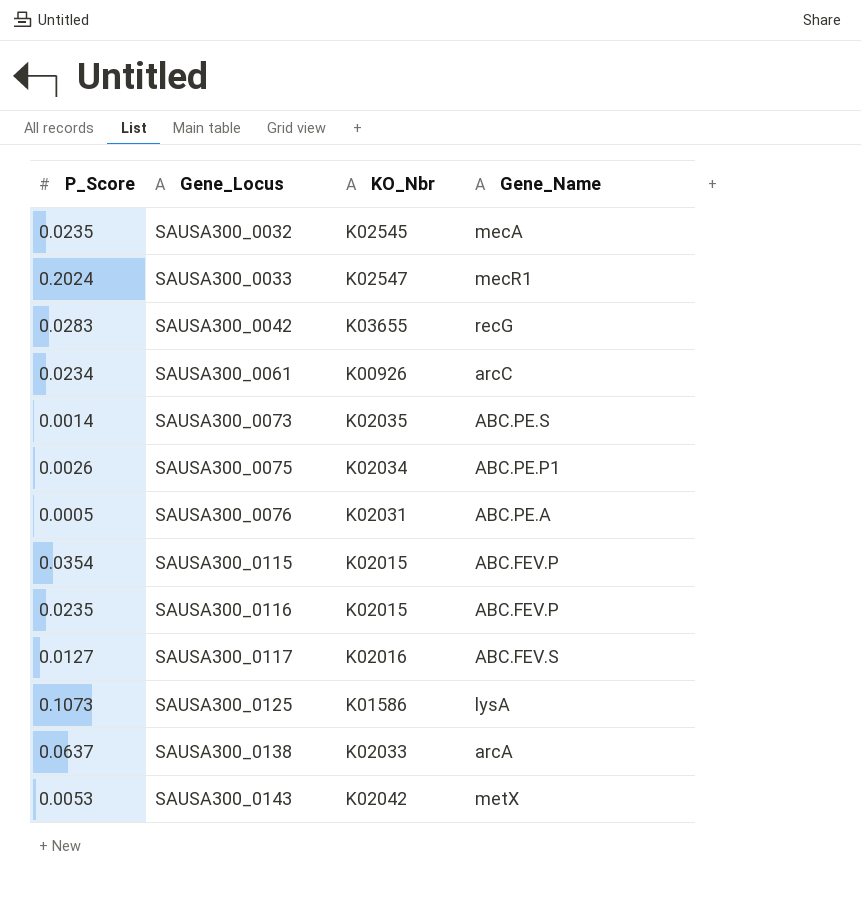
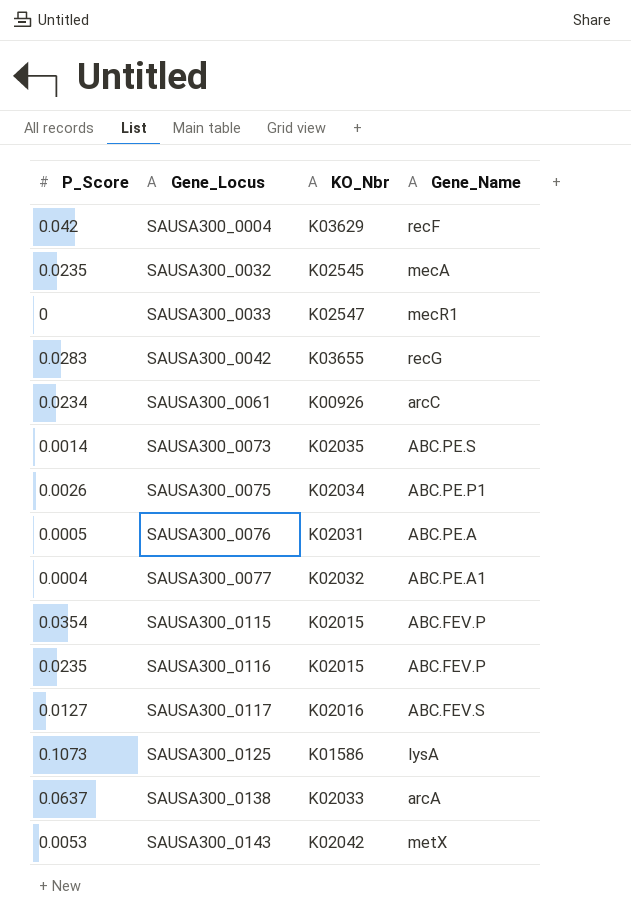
row SAUSA300_0004: none -> 0.042 | K03629 | recF
SAUSA300_0033 | P_Score: 0.2024 -> 0
row SAUSA300_0077: none -> 0.0004 | K02032 | ABC.PE.A1

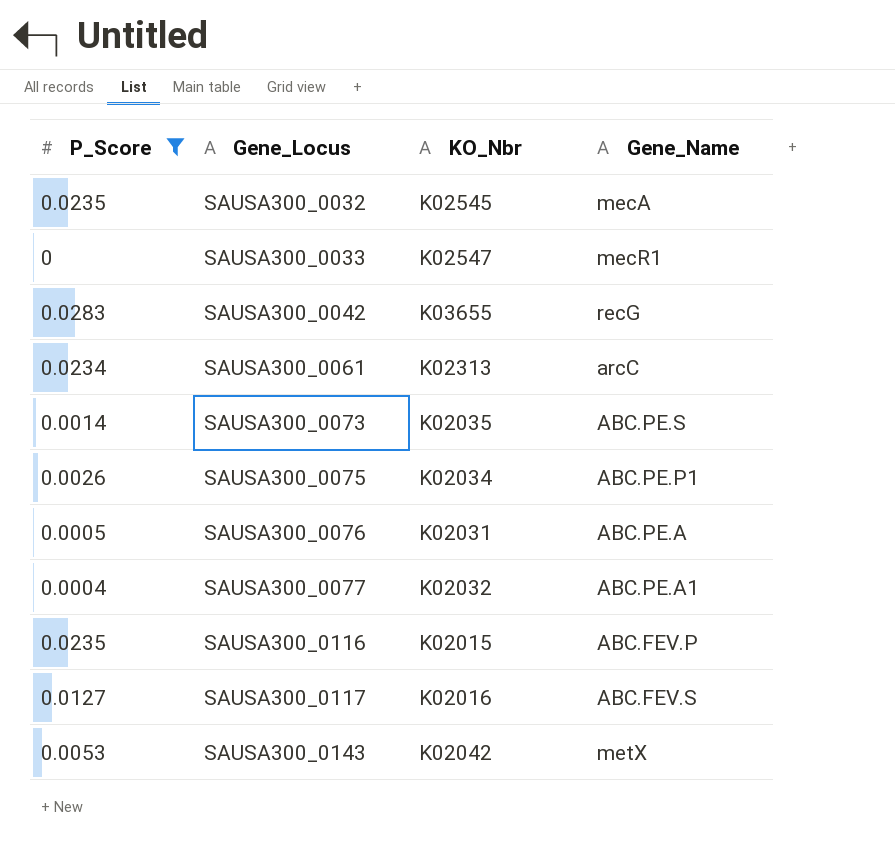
filter: none -> P_Score <= 0.0283
SAUSA300_0061 | KO_Nbr: K00926 -> K02313

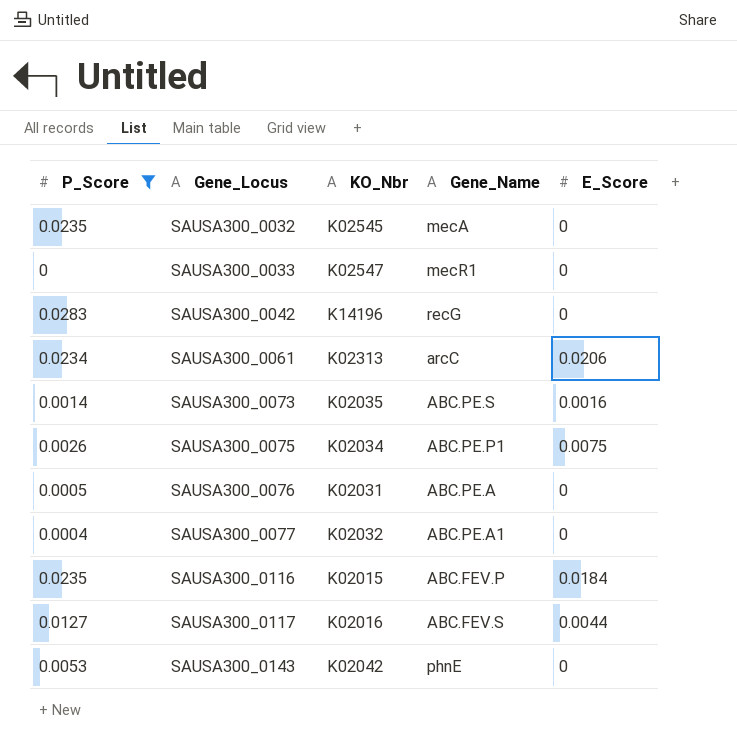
column E_Score | position: none -> 5
SAUSA300_0042 | KO_Nbr: K03655 -> K14196
SAUSA300_0143 | Gene_Name: metX -> phnE

